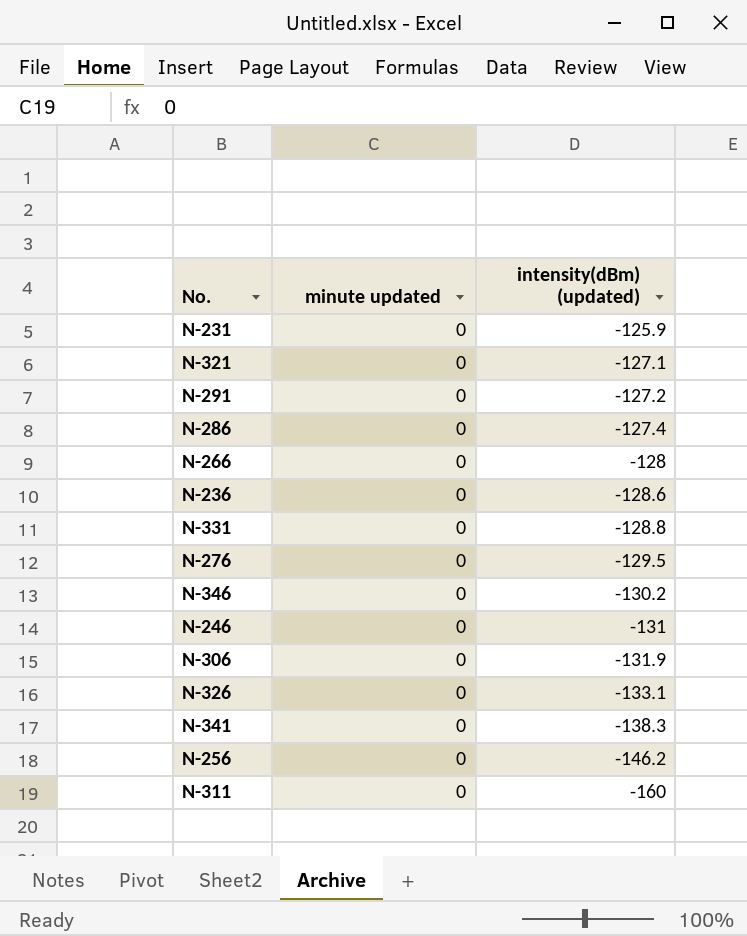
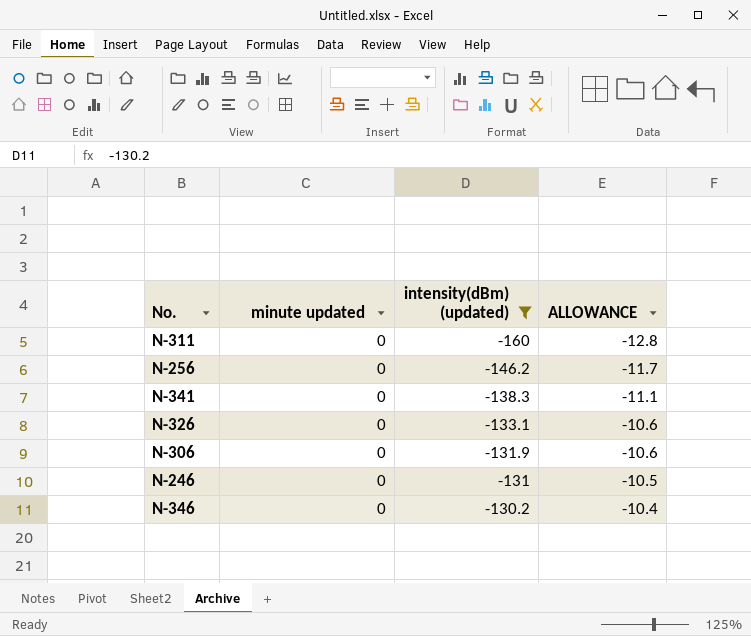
filter: none -> intensity(dBm) (updated) <= -130.2
row order: intensity(dBm) (updated) descending -> intensity(dBm) (updated) ascending
column ALLOWANCE | formula: none -> [intensity(dBm) (updated)] * 0.08

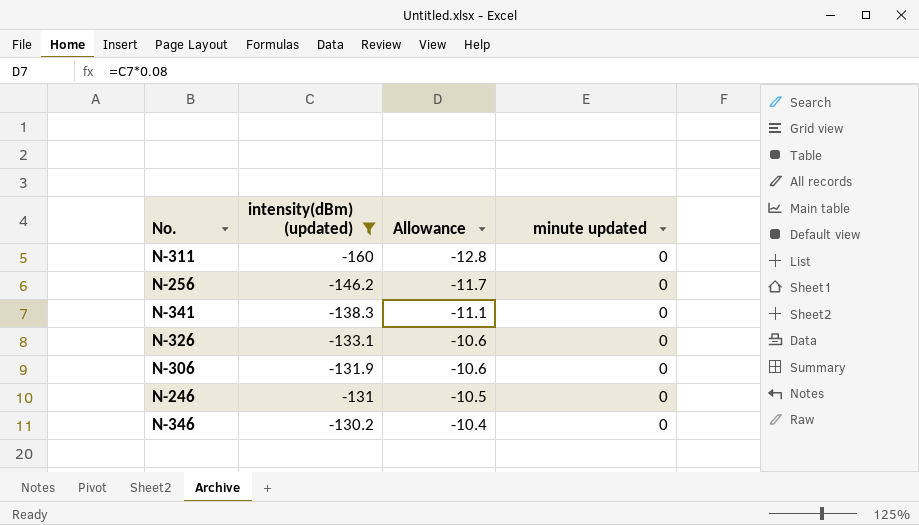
column name: ALLOWANCE -> Allowance
column minute updated | position: 2 -> 4

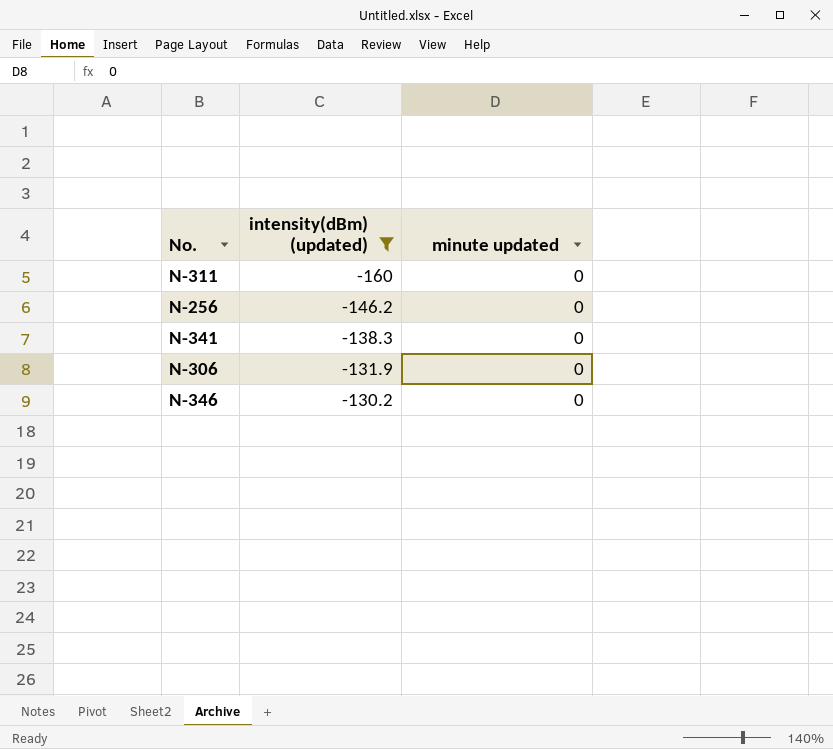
column Allowance | formula: [intensity(dBm) (updated)] * 0.08 -> none
row N-326: -133.1 | -10.6 | 0 -> none
row N-246: -131 | -10.5 | 0 -> none

